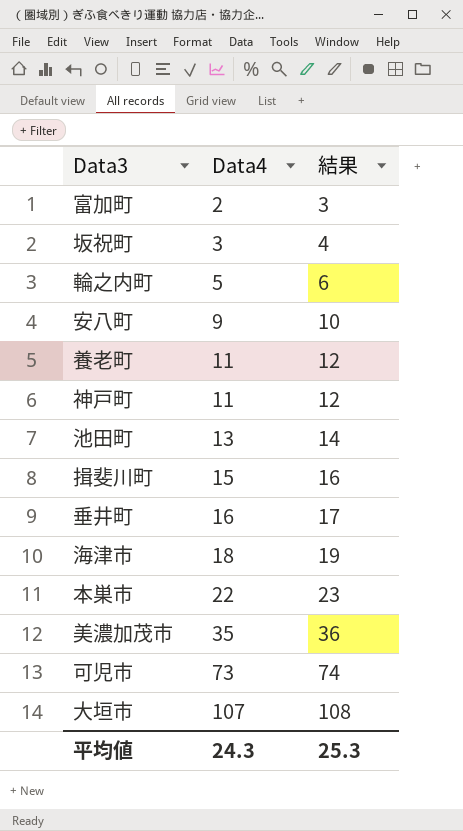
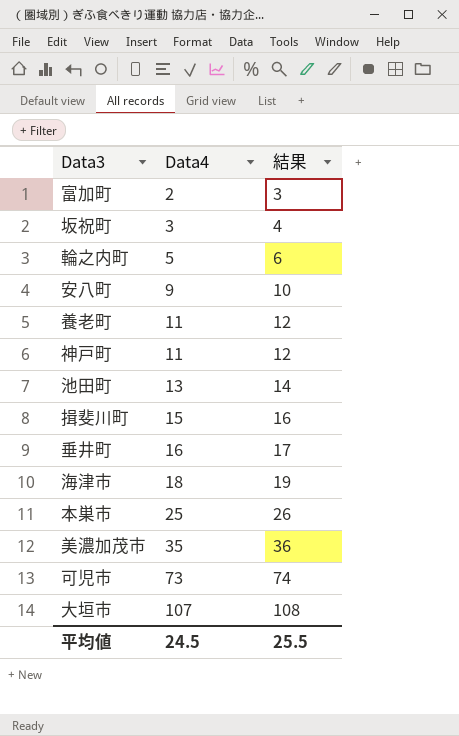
本巣市 | Data4: 22 -> 25
本巣市 | 結果: 23 -> 26
平均値 | Data4: 24.3 -> 24.5
平均値 | 結果: 25.3 -> 25.5

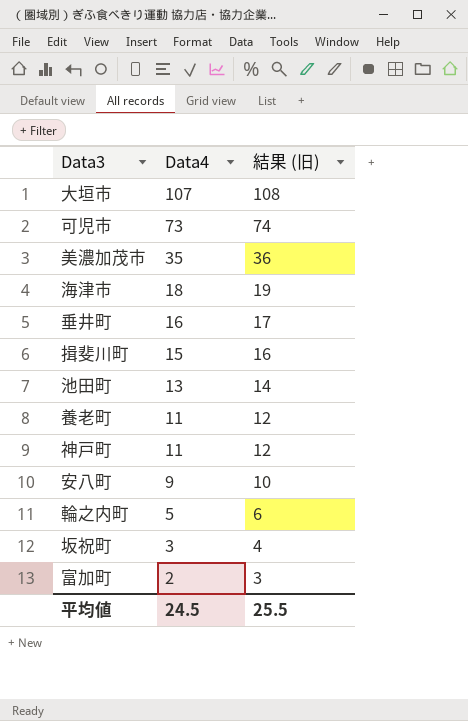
row order: Data4 ascending -> Data4 descending
column name: 結果 -> 結果 (旧)
row 本巣市: 25 | 26 -> none

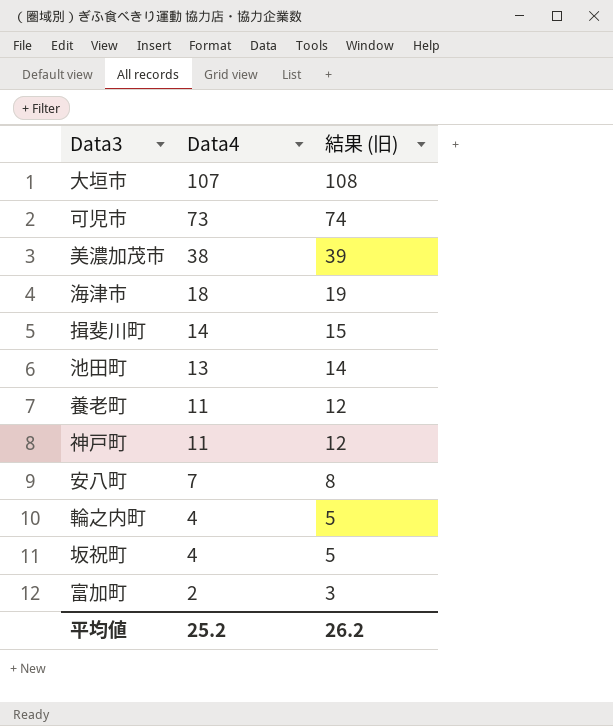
row 垂井町: 16 | 17 -> none
美濃加茂市 | Data4: 35 -> 38
美濃加茂市 | 結果 (旧): 36 -> 39
揖斐川町 | Data4: 15 -> 14
揖斐川町 | 結果 (旧): 16 -> 15
安八町 | Data4: 9 -> 7
安八町 | 結果 (旧): 10 -> 8
輪之内町 | Data4: 5 -> 4
輪之内町 | 結果 (旧): 6 -> 5
坂祝町 | Data4: 3 -> 4
坂祝町 | 結果 (旧): 4 -> 5
平均値 | Data4: 24.5 -> 25.2
平均値 | 結果 (旧): 25.5 -> 26.2

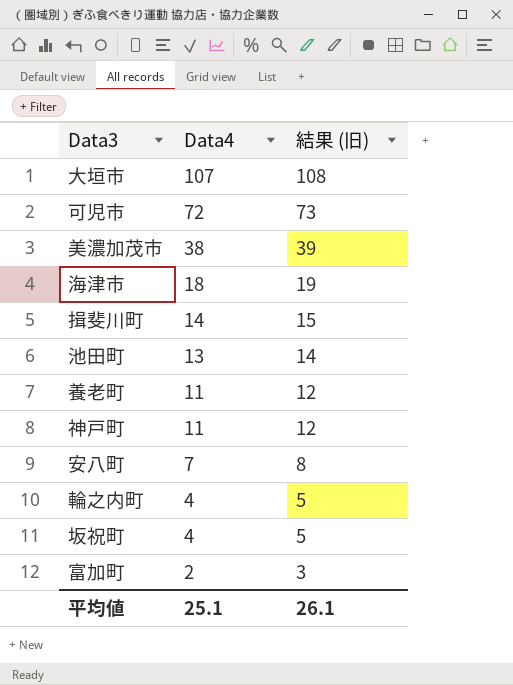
可児市 | Data4: 73 -> 72
可児市 | 結果 (旧): 74 -> 73
平均値 | Data4: 25.2 -> 25.1
平均値 | 結果 (旧): 26.2 -> 26.1

